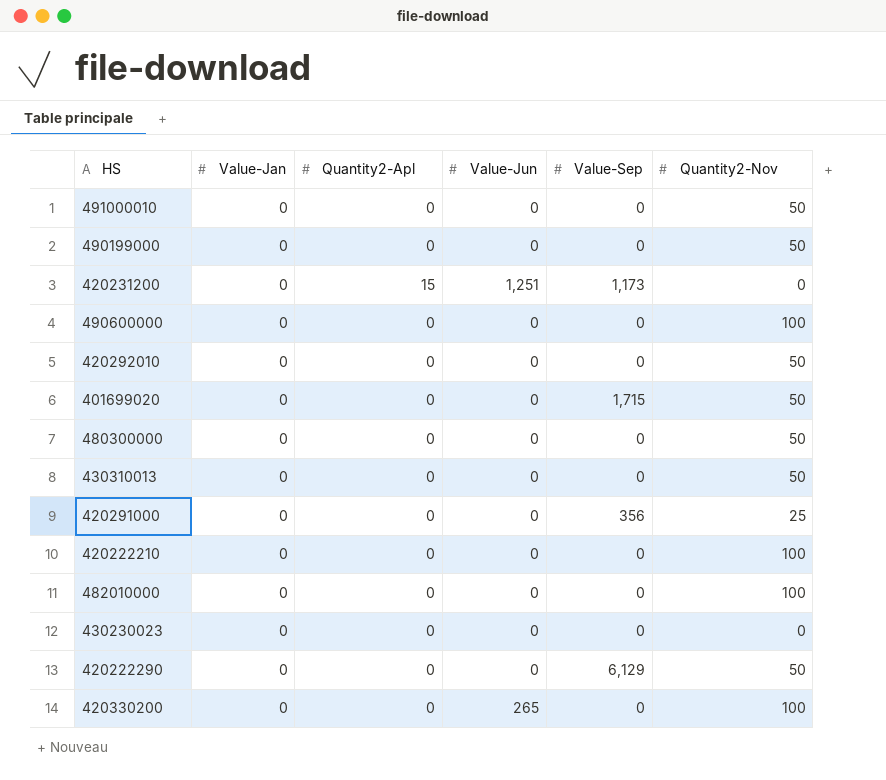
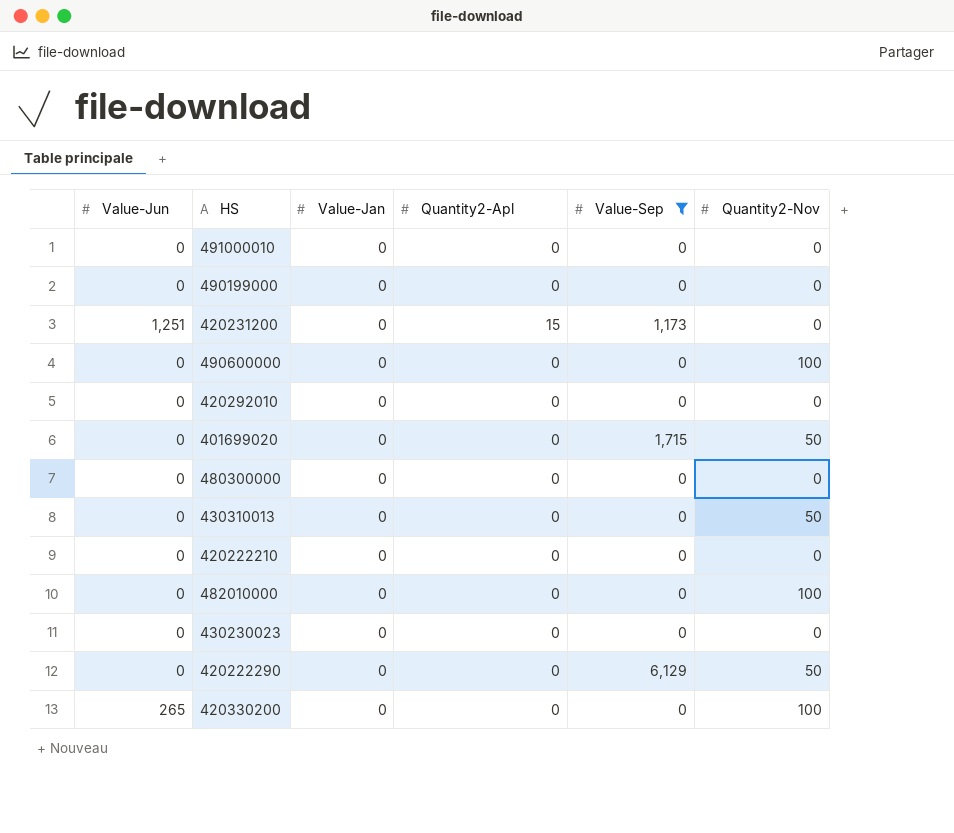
filter: none -> Value-Sep != 356
column Value-Jun | position: 4 -> 1
491000010 | Quantity2-Nov: 50 -> 0
490199000 | Quantity2-Nov: 50 -> 0
420292010 | Quantity2-Nov: 50 -> 0
480300000 | Quantity2-Nov: 50 -> 0
420222210 | Quantity2-Nov: 100 -> 0

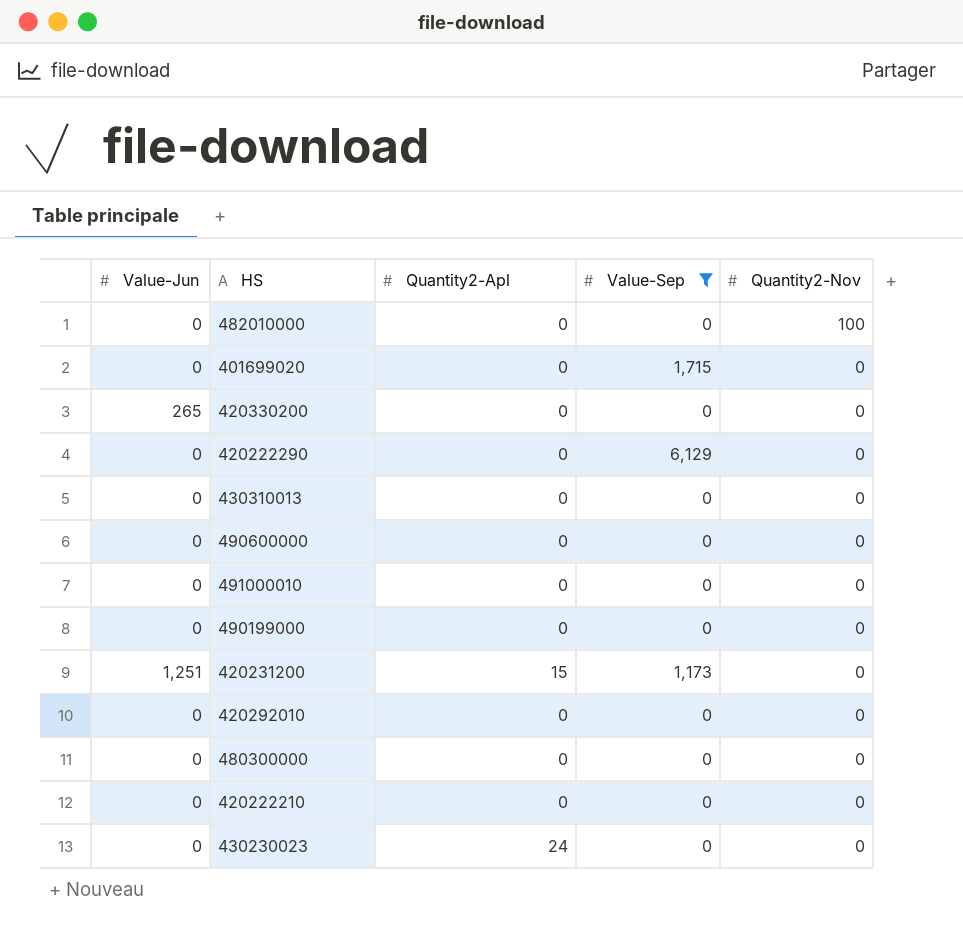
row order: none -> Quantity2-Nov descending
column Value-Jan | position: 3 -> none
401699020 | Quantity2-Nov: 50 -> 0
420330200 | Quantity2-Nov: 100 -> 0
420222290 | Quantity2-Nov: 50 -> 0
430310013 | Quantity2-Nov: 50 -> 0
490600000 | Quantity2-Nov: 100 -> 0
430230023 | Quantity2-Apl: 0 -> 24

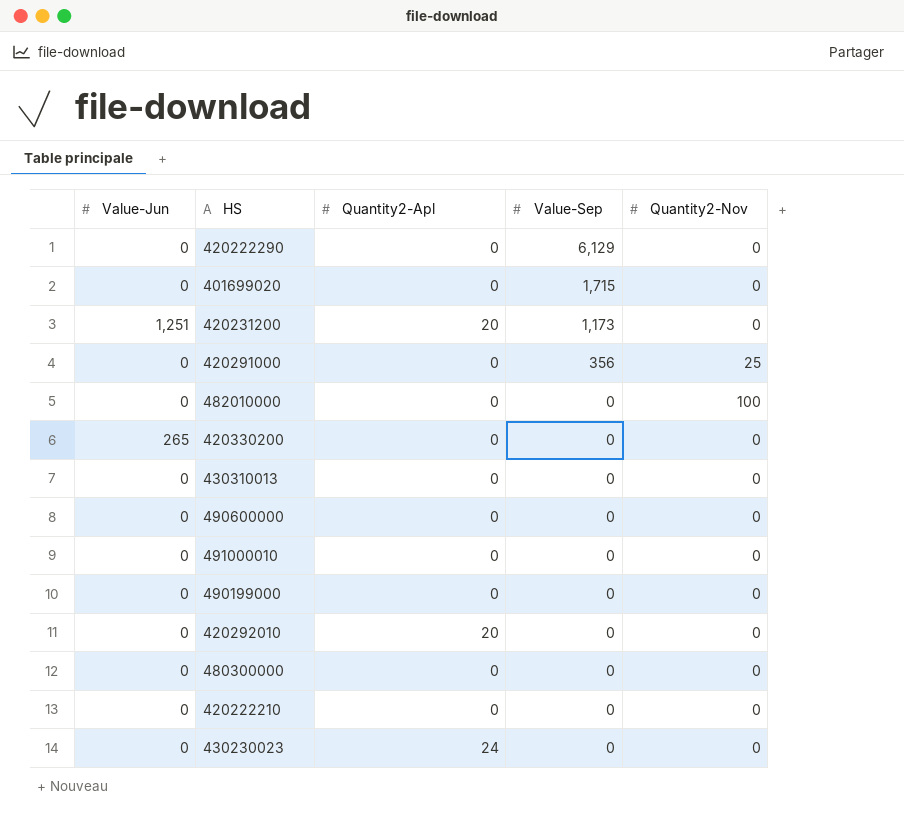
filter: Value-Sep != 356 -> none
row order: Quantity2-Nov descending -> Value-Sep descending
420231200 | Quantity2-Apl: 15 -> 20
420292010 | Quantity2-Apl: 0 -> 20

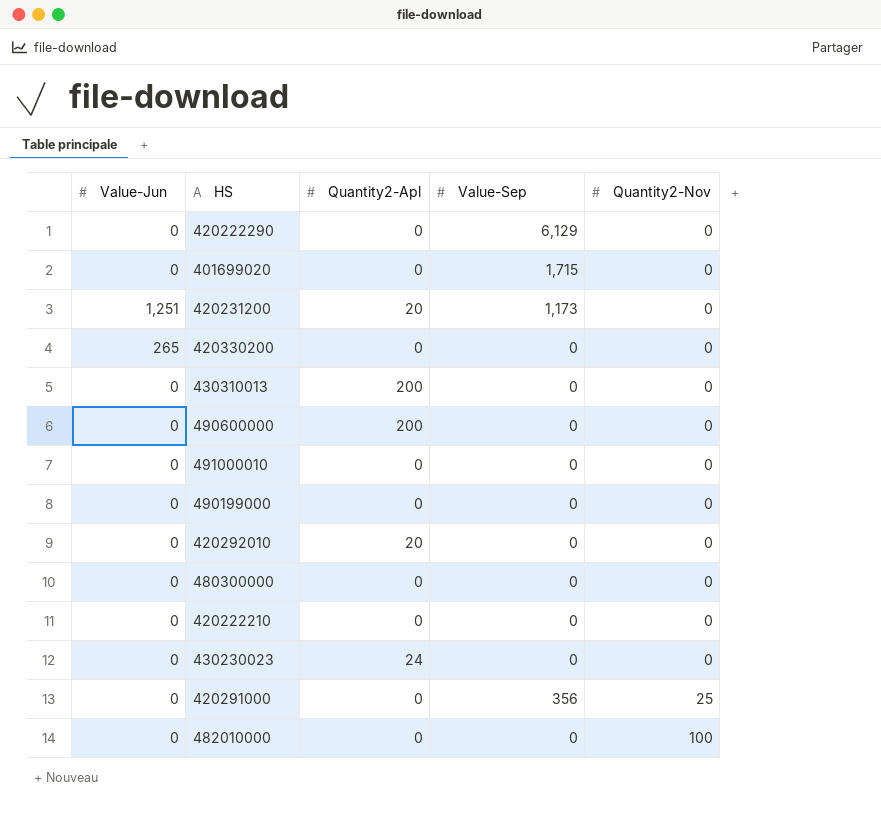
row order: Value-Sep descending -> Quantity2-Nov ascending
430310013 | Quantity2-Apl: 0 -> 200
490600000 | Quantity2-Apl: 0 -> 200

